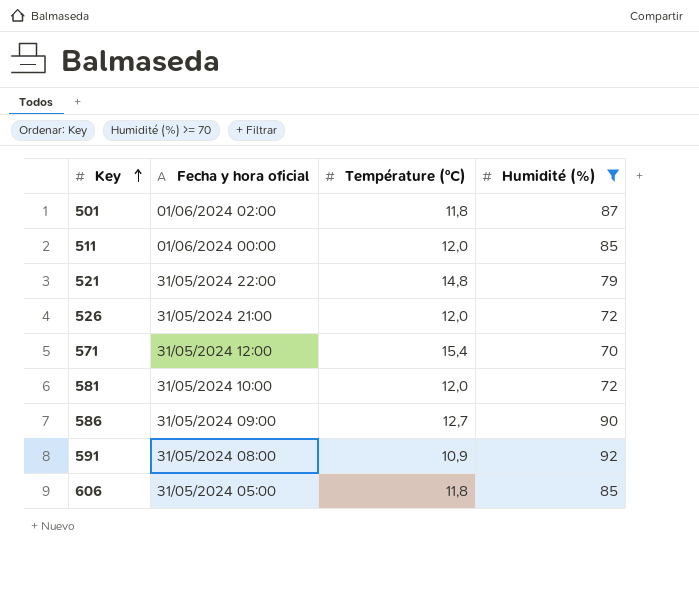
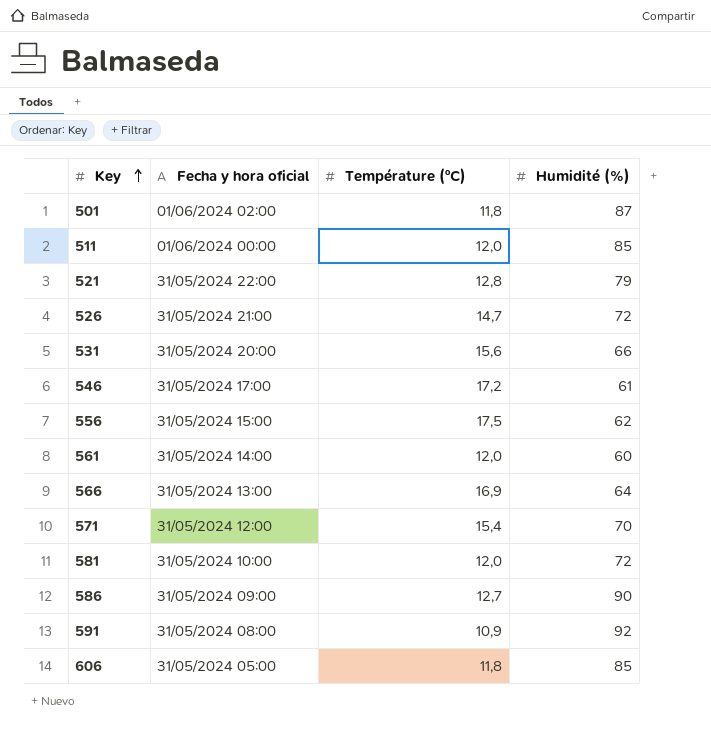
filter: Humidité (%) >= 70 -> none
521 | Température (ºC): 14,8 -> 12,8
526 | Température (ºC): 12,0 -> 14,7

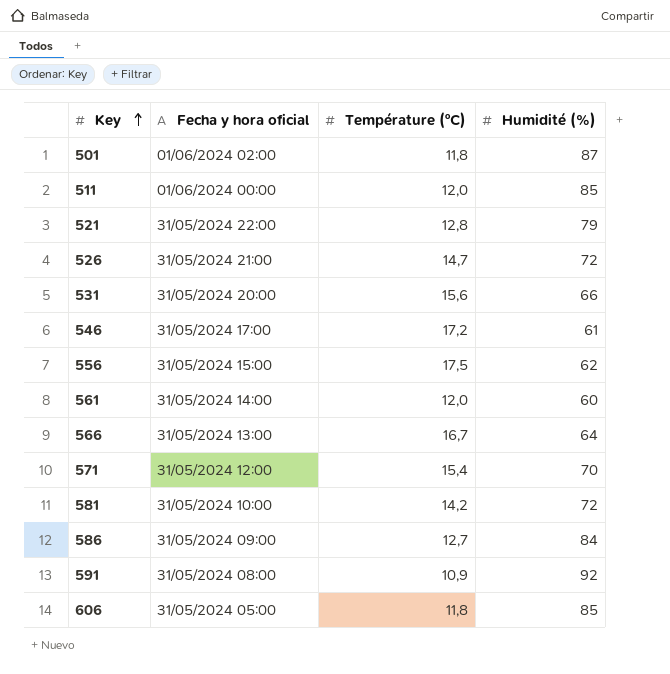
566 | Température (ºC): 16,9 -> 16,7
581 | Température (ºC): 12,0 -> 14,2
586 | Humidité (%): 90 -> 84

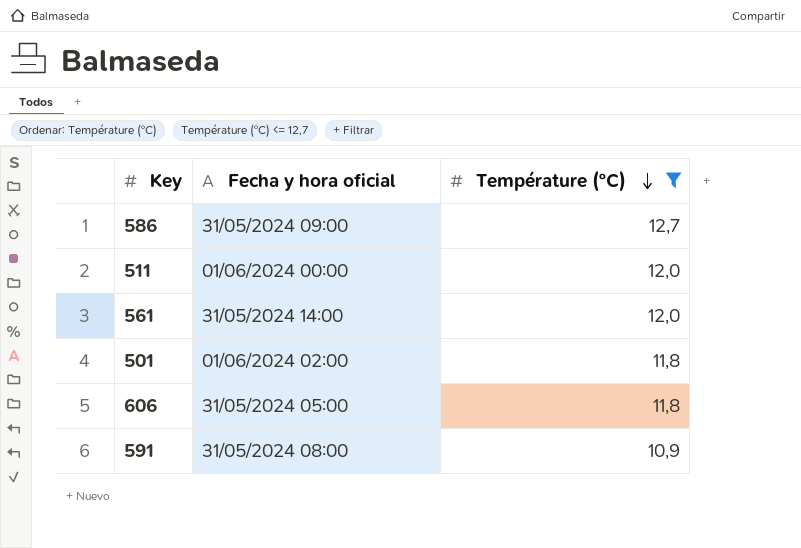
filter: none -> Température (ºC) <= 12,7
row order: Key ascending -> Température (ºC) descending
column Humidité (%) | position: 4 -> none

